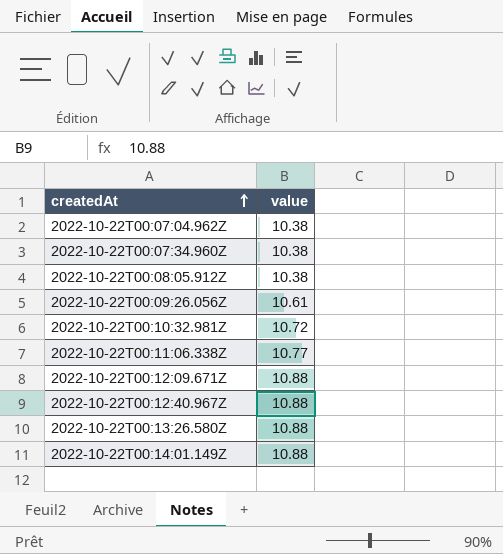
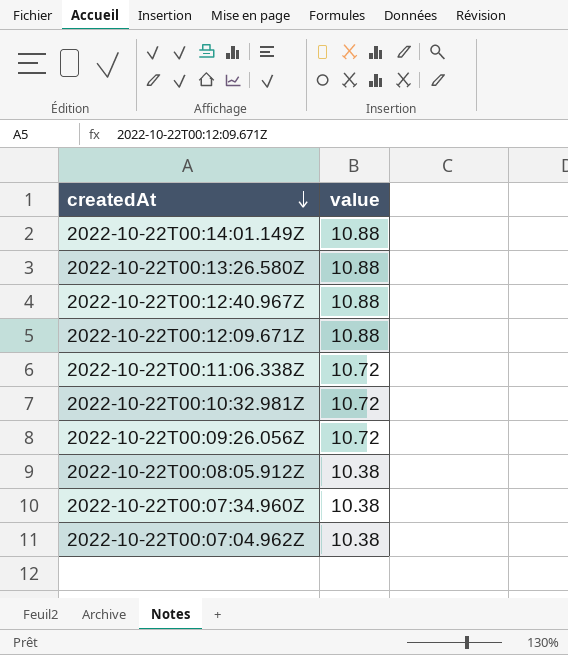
row order: createdAt ascending -> createdAt descending
2022-10-22T00:11:06.338Z | value: 10.77 -> 10.72
2022-10-22T00:09:26.056Z | value: 10.61 -> 10.72

